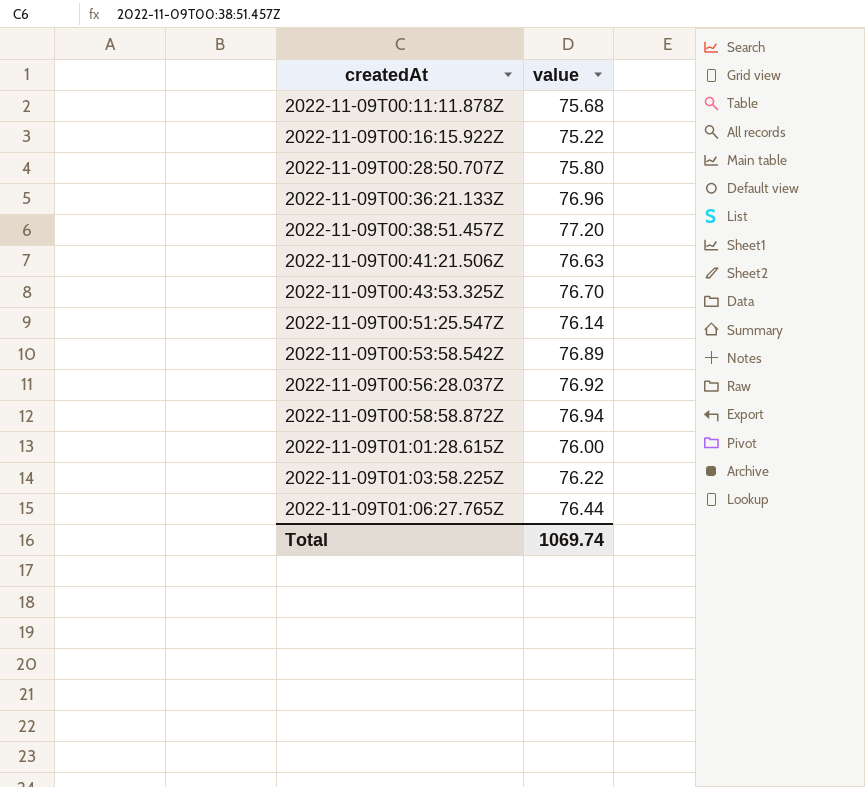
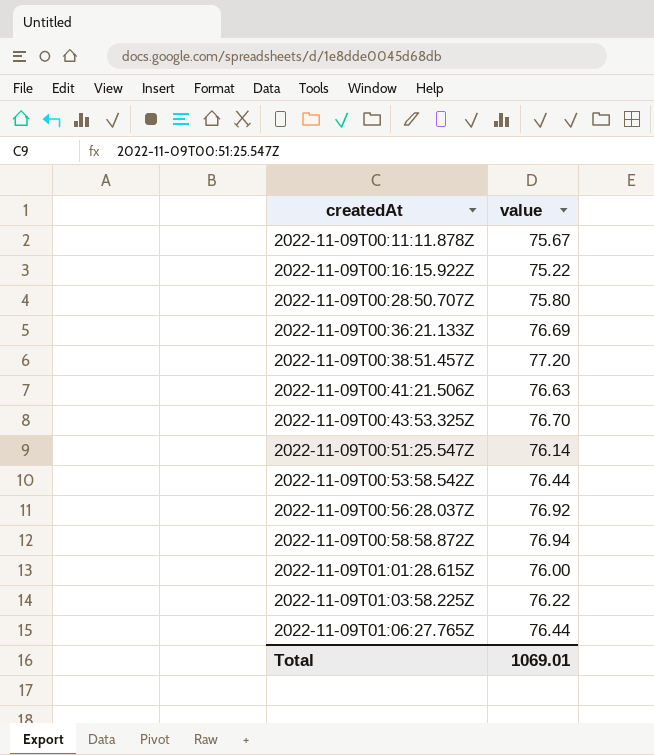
2022-11-09T00:11:11.878Z | value: 75.68 -> 75.67
2022-11-09T00:36:21.133Z | value: 76.96 -> 76.69
2022-11-09T00:53:58.542Z | value: 76.89 -> 76.44
Total | value: 1069.74 -> 1069.01

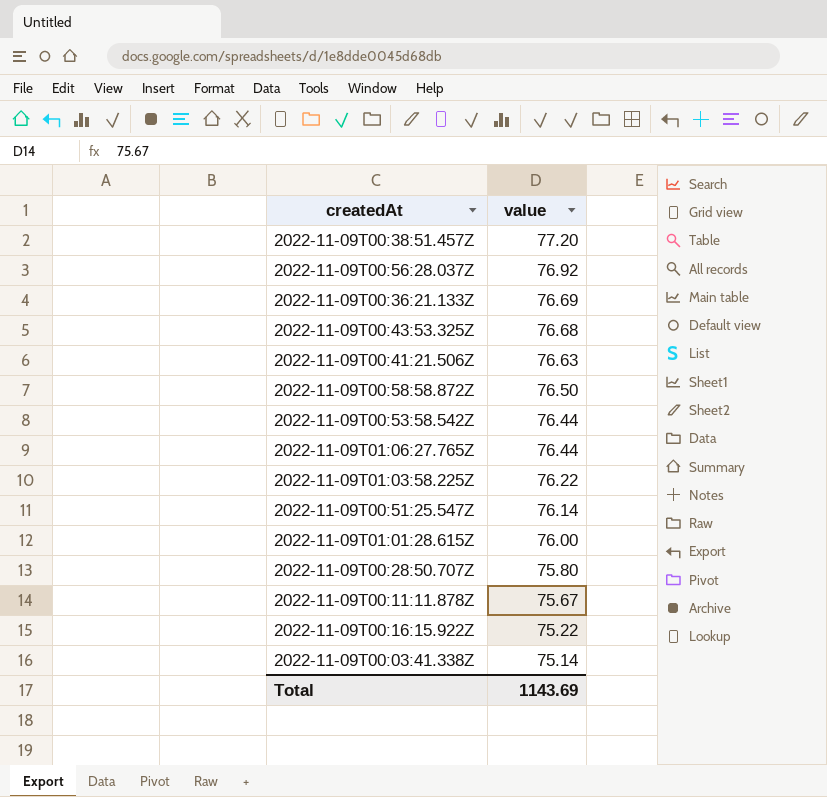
row order: createdAt ascending -> value descending
2022-11-09T00:43:53.325Z | value: 76.70 -> 76.68
2022-11-09T00:58:58.872Z | value: 76.94 -> 76.50
row 2022-11-09T00:03:41.338Z: none -> 75.14
Total | value: 1069.01 -> 1143.69

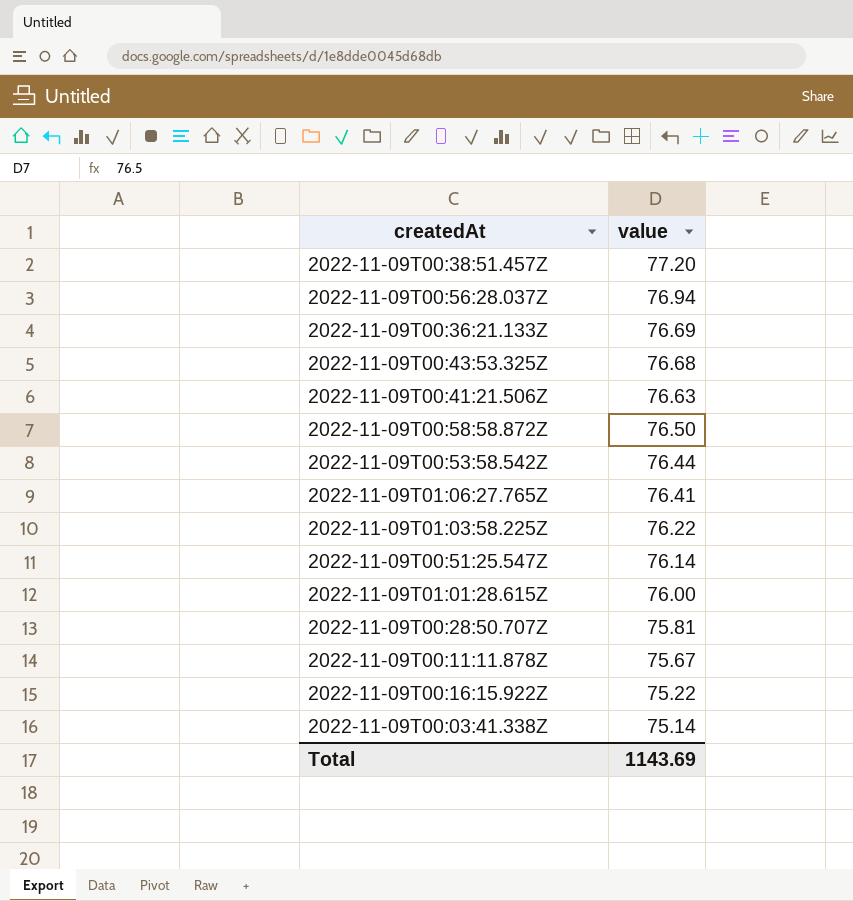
2022-11-09T00:56:28.037Z | value: 76.92 -> 76.94
2022-11-09T01:06:27.765Z | value: 76.44 -> 76.41
2022-11-09T00:28:50.707Z | value: 75.80 -> 75.81

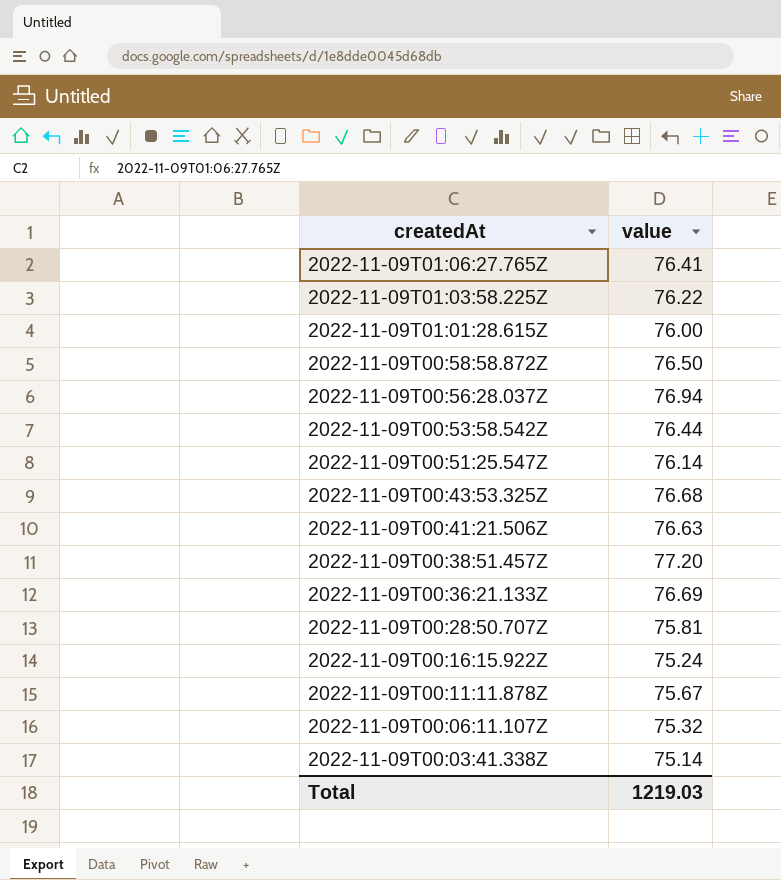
row order: value descending -> createdAt descending
2022-11-09T00:16:15.922Z | value: 75.22 -> 75.24
row 2022-11-09T00:06:11.107Z: none -> 75.32
Total | value: 1143.69 -> 1219.03

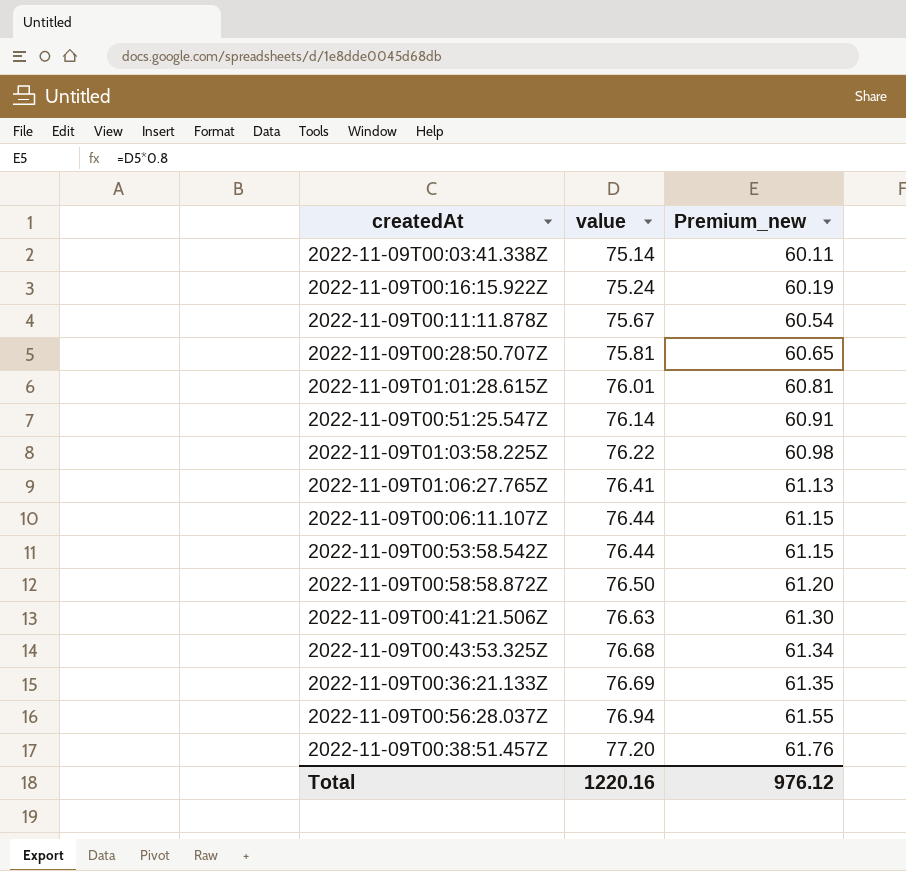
row order: createdAt descending -> value ascending
column Premium_new | formula: none -> [value] * 0.8
2022-11-09T01:01:28.615Z | value: 76.00 -> 76.01
2022-11-09T00:06:11.107Z | value: 75.32 -> 76.44
Total | value: 1219.03 -> 1220.16

